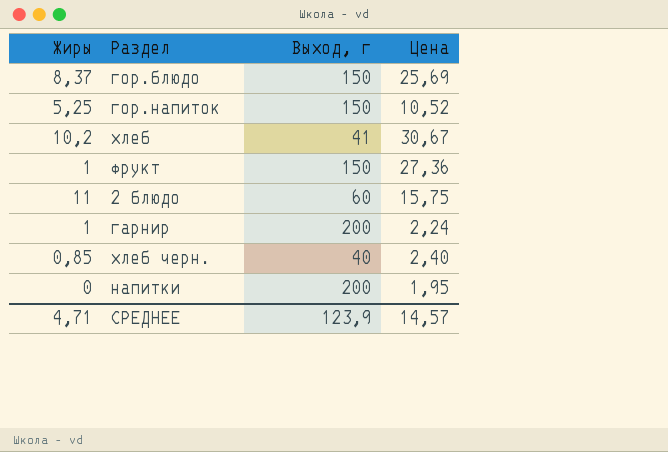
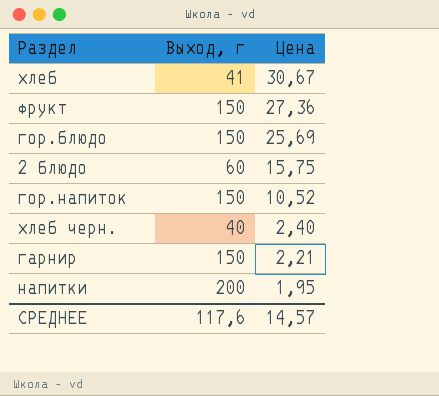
row order: none -> Цена descending
column Жиры | position: 1 -> none
гарнир | Выход, г: 200 -> 150
гарнир | Цена: 2,24 -> 2,21
СРЕДНЕЕ | Выход, г: 123,9 -> 117,6

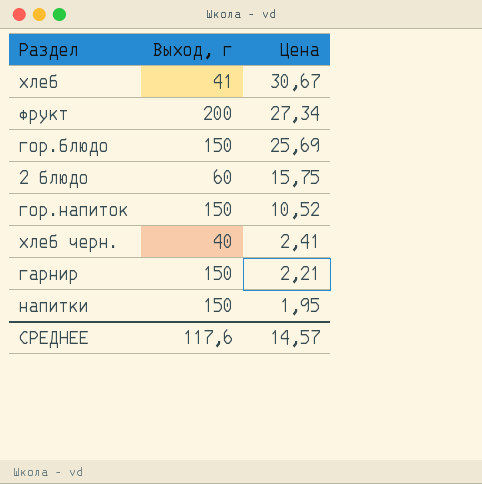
фрукт | Выход, г: 150 -> 200
фрукт | Цена: 27,36 -> 27,34
хлеб черн. | Цена: 2,40 -> 2,41
напитки | Выход, г: 200 -> 150

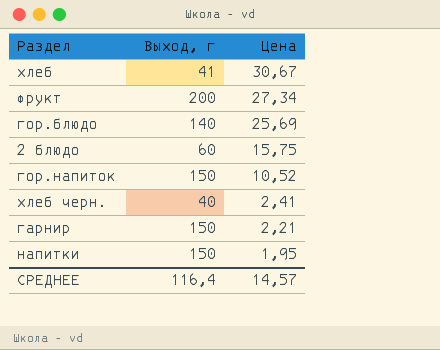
гор.блюдо | Выход, г: 150 -> 140
СРЕДНЕЕ | Выход, г: 117,6 -> 116,4

